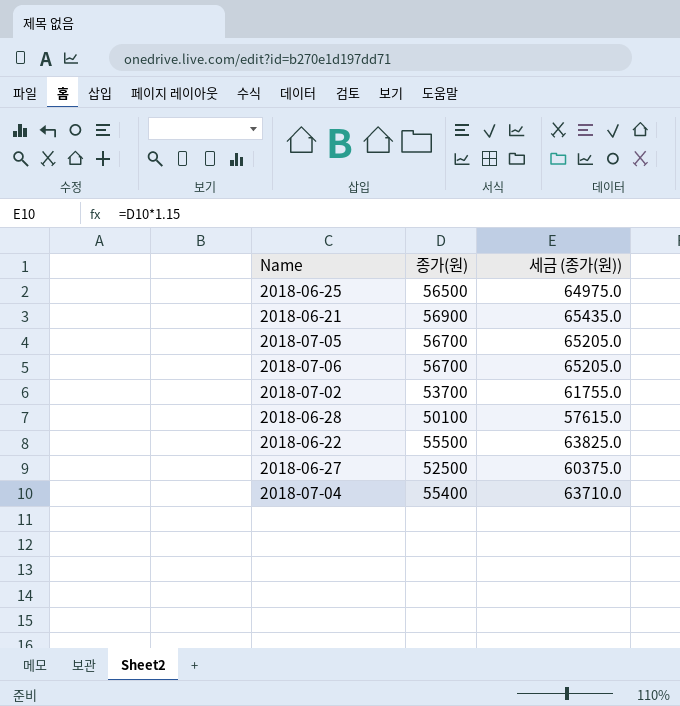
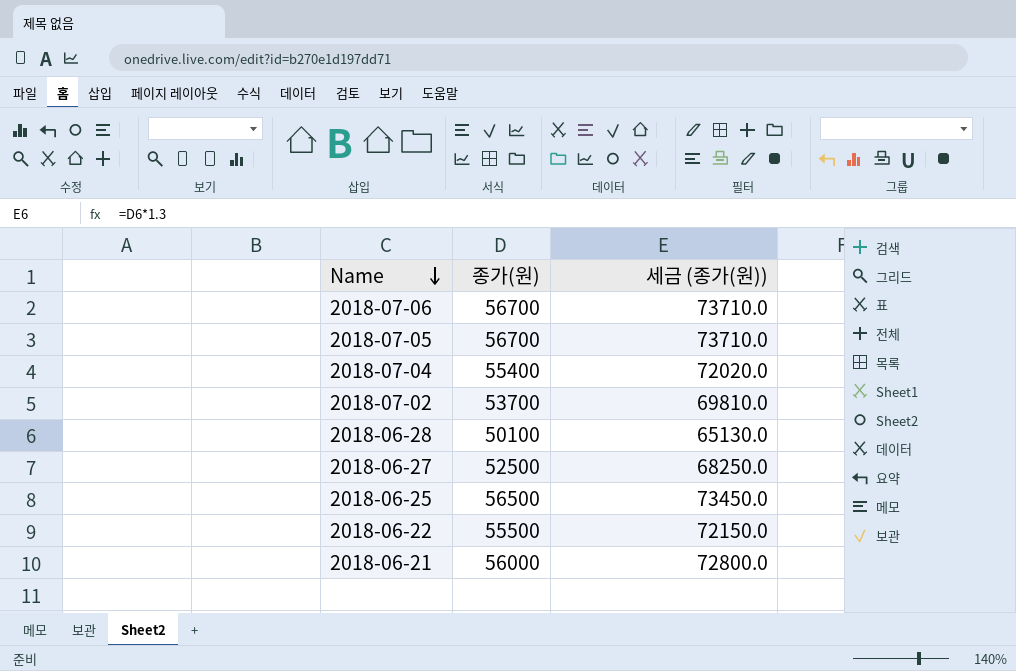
row order: none -> Name descending
column 세금 (종가(원)) | formula: [종가(원)] * 1.15 -> [종가(원)] * 1.3
2018-06-21 | 종가(원): 56900 -> 56000

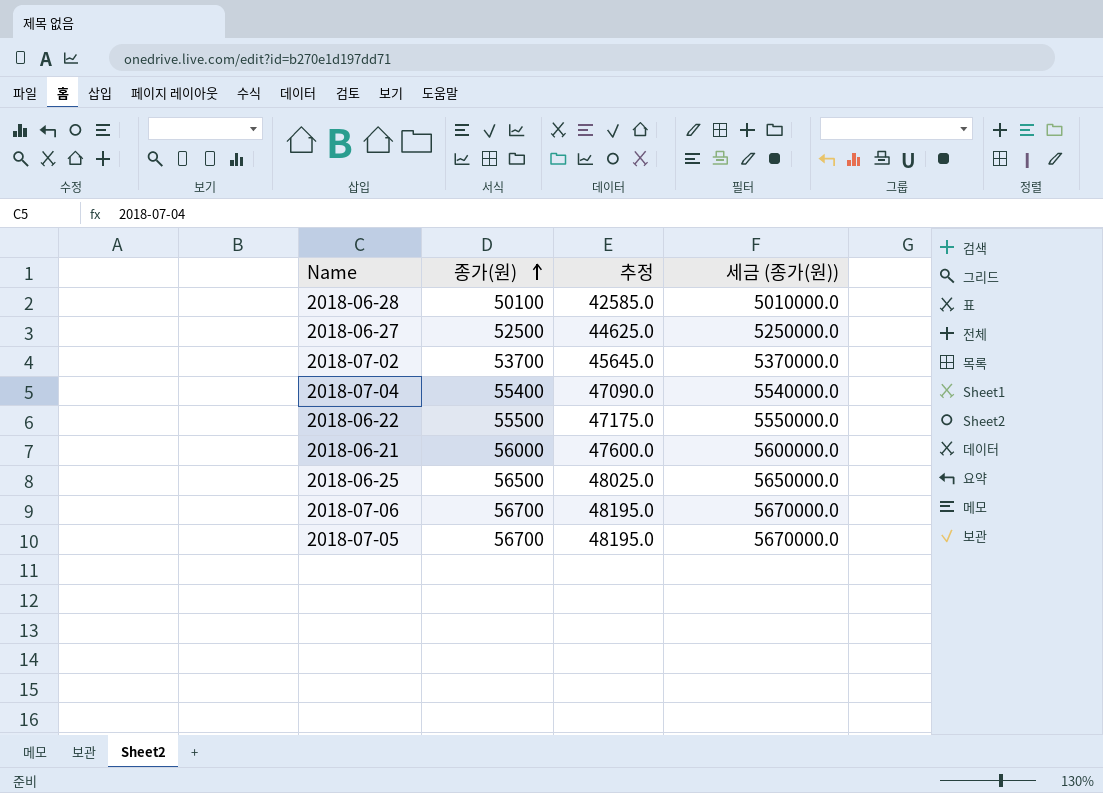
row order: Name descending -> 종가(원) ascending
column 추정 | formula: none -> [종가(원)] * 0.85
column 세금 (종가(원)) | formula: [종가(원)] * 1.3 -> [종가(원)] * 100

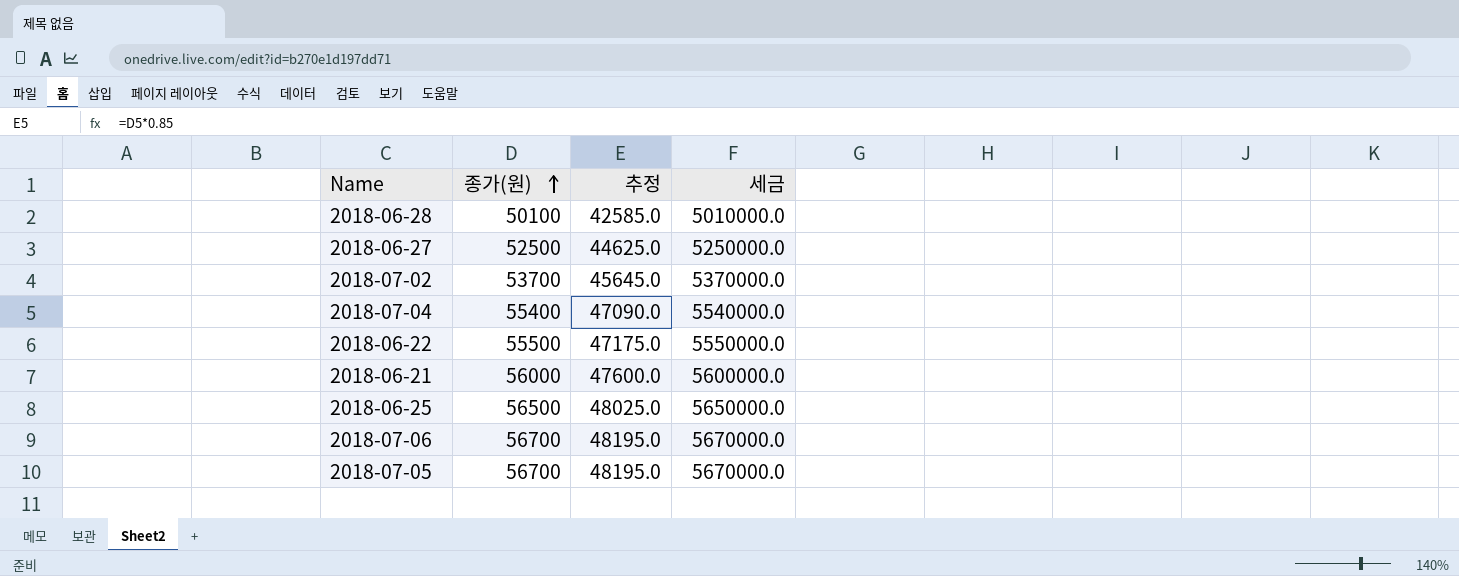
column name: 세금 (종가(원)) -> 세금

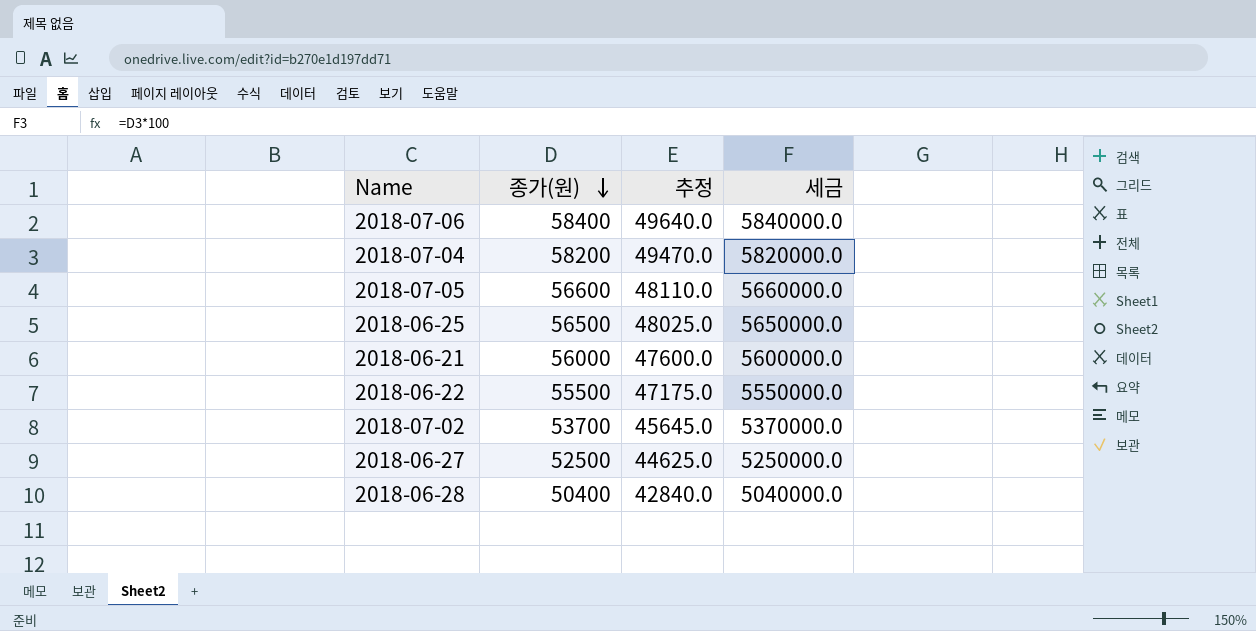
row order: 종가(원) ascending -> 종가(원) descending
2018-07-06 | 종가(원): 56700 -> 58400
2018-07-06 | 추정: 48195.0 -> 49640.0
2018-07-06 | 세금: 5670000.0 -> 5840000.0
2018-07-04 | 종가(원): 55400 -> 58200
2018-07-04 | 추정: 47090.0 -> 49470.0
2018-07-04 | 세금: 5540000.0 -> 5820000.0
2018-07-05 | 종가(원): 56700 -> 56600
2018-07-05 | 추정: 48195.0 -> 48110.0
2018-07-05 | 세금: 5670000.0 -> 5660000.0
2018-06-28 | 종가(원): 50100 -> 50400
2018-06-28 | 추정: 42585.0 -> 42840.0
2018-06-28 | 세금: 5010000.0 -> 5040000.0

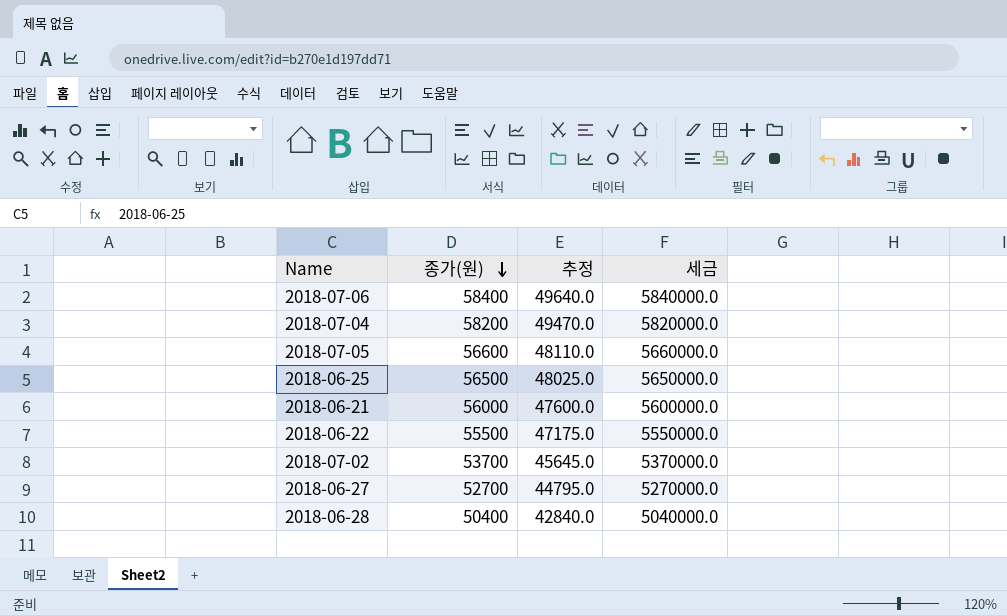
2018-06-27 | 종가(원): 52500 -> 52700
2018-06-27 | 추정: 44625.0 -> 44795.0
2018-06-27 | 세금: 5250000.0 -> 5270000.0

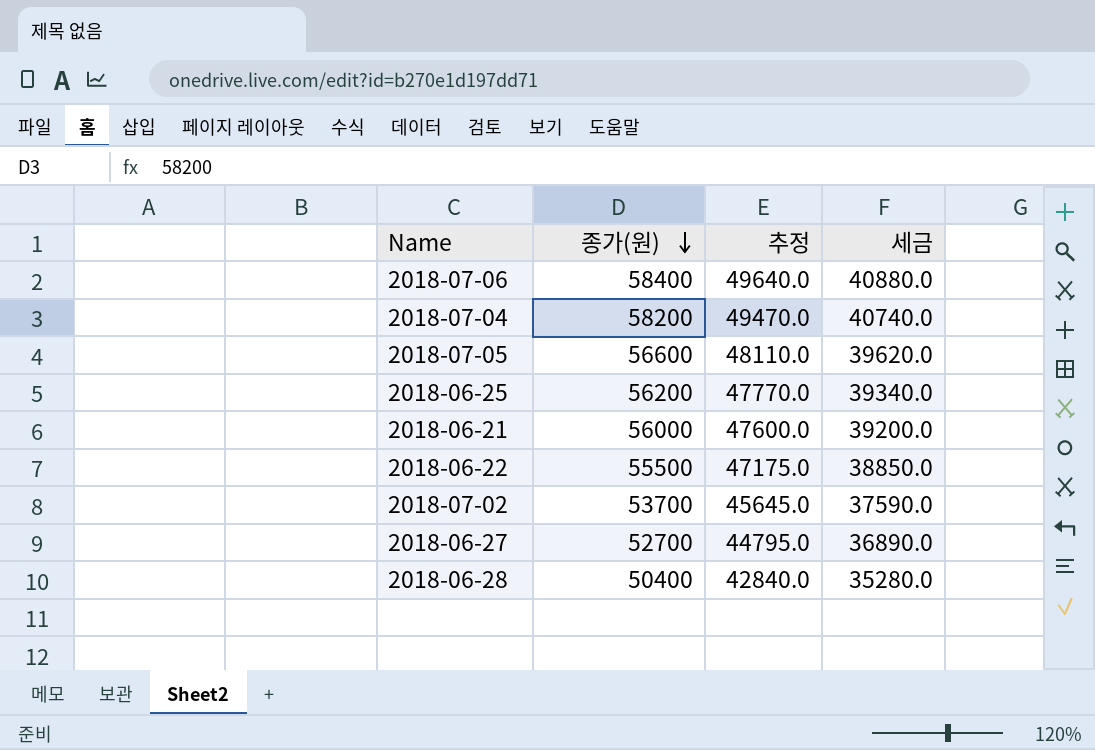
column 세금 | formula: [종가(원)] * 100 -> [종가(원)] * 0.7
2018-06-25 | 종가(원): 56500 -> 56200
2018-06-25 | 추정: 48025.0 -> 47770.0

